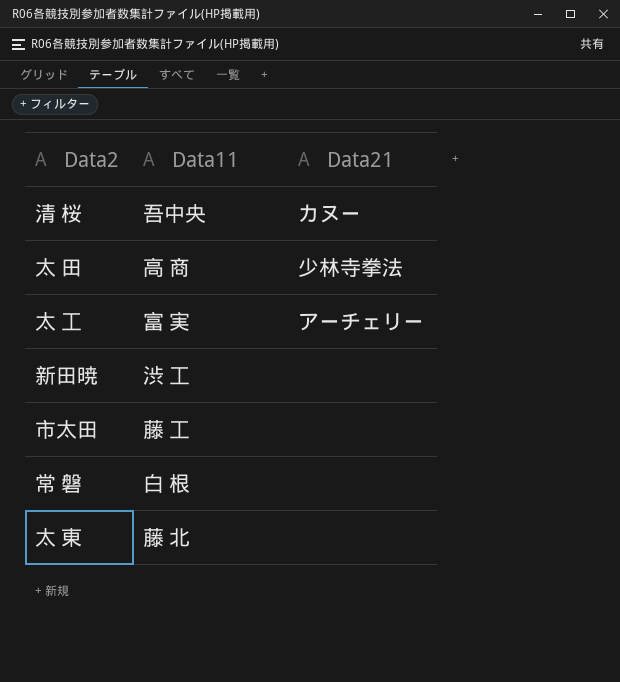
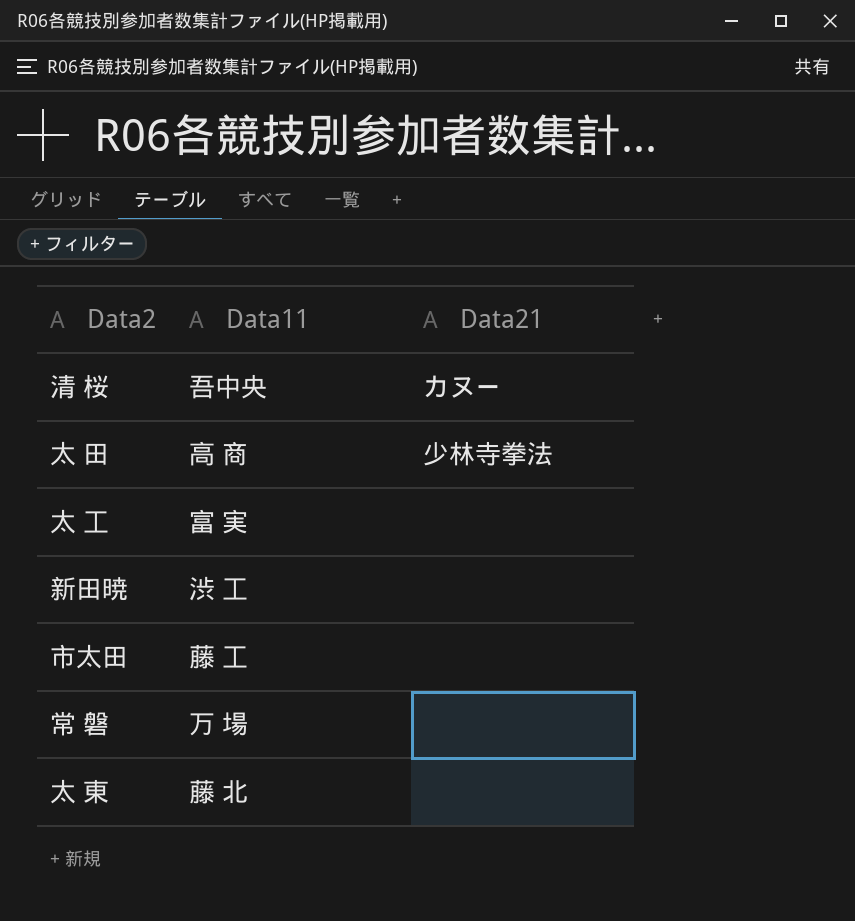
太 工 | Data21: アーチェリー -> none
常 磐 | Data11: 白 根 -> 万 場

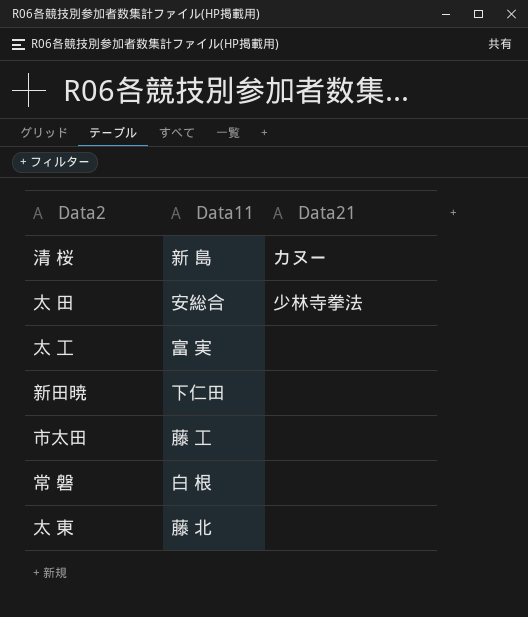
清 桜 | Data11: 吾中央 -> 新 島
太 田 | Data11: 高 商 -> 安総合
新田暁 | Data11: 渋 工 -> 下仁田
常 磐 | Data11: 万 場 -> 白 根

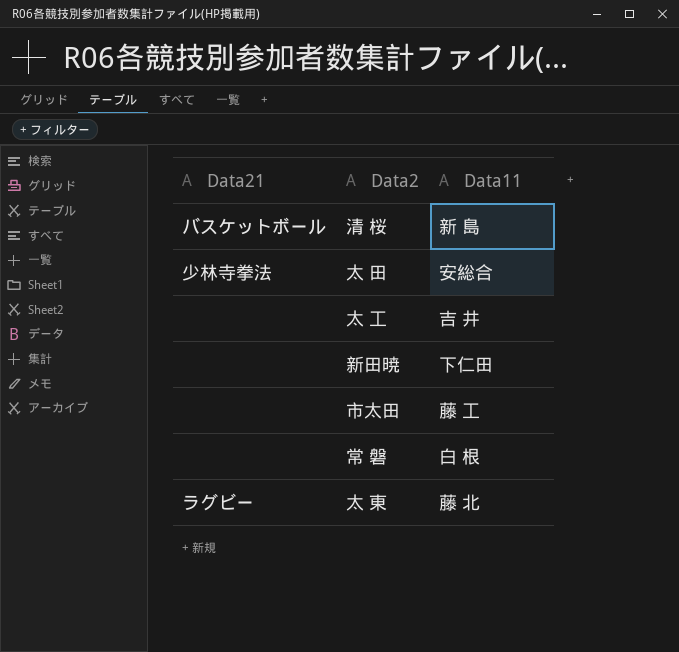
column Data21 | position: 3 -> 1
清 桜 | Data21: カヌー -> バスケットボール
太 工 | Data11: 富 実 -> 吉 井
太 東 | Data21: none -> ラグビー

